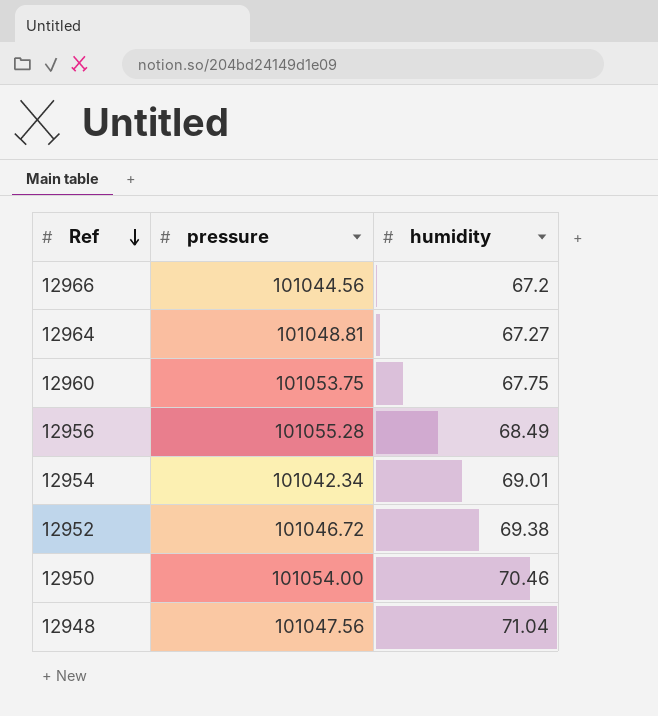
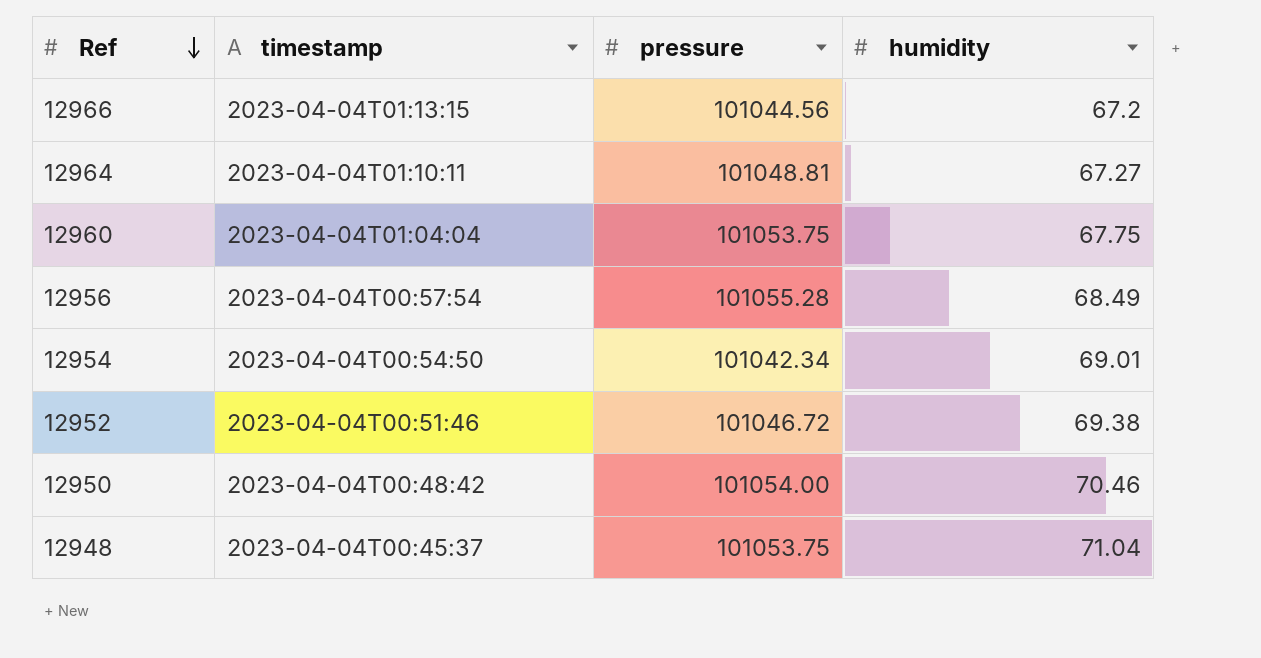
column timestamp | position: none -> 2
12948 | pressure: 101047.56 -> 101053.75

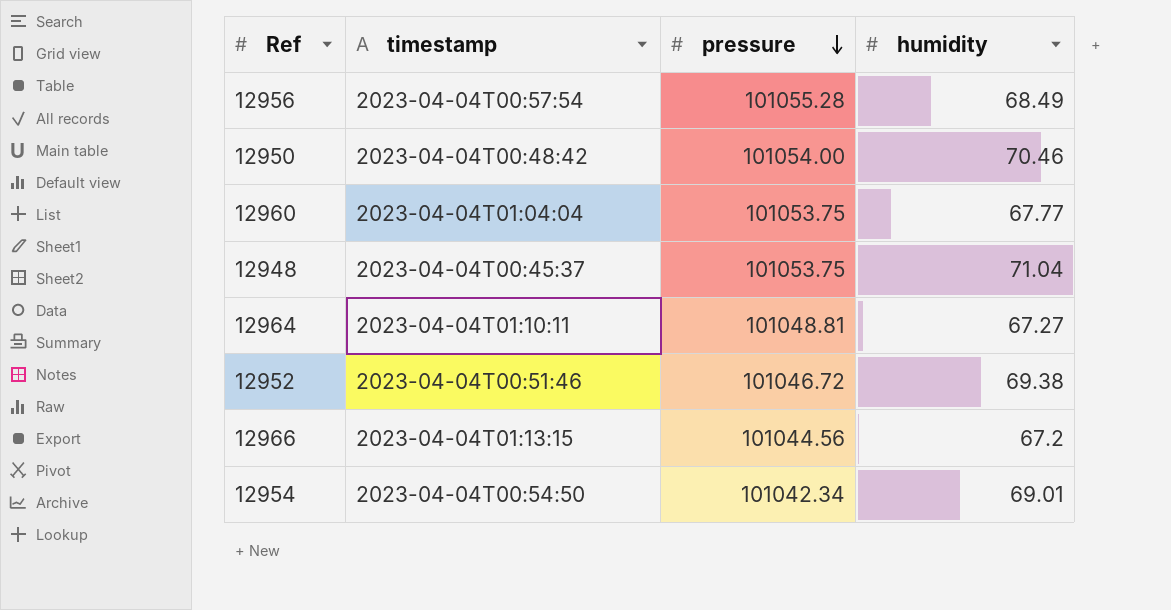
row order: Ref descending -> pressure descending
12960 | humidity: 67.75 -> 67.77

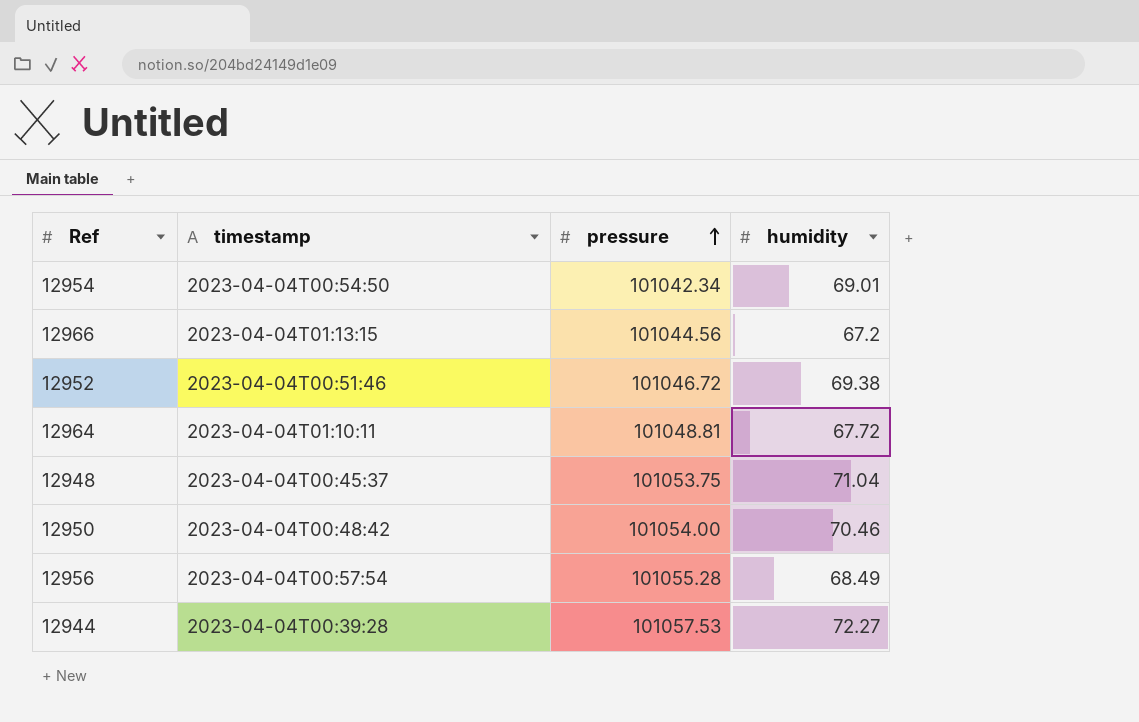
row order: pressure descending -> pressure ascending
row 12960: 2023-04-04T01:04:04 | 101053.75 | 67.77 -> none
12964 | humidity: 67.27 -> 67.72
row 12944: none -> 2023-04-04T00:39:28 | 101057.53 | 72.27

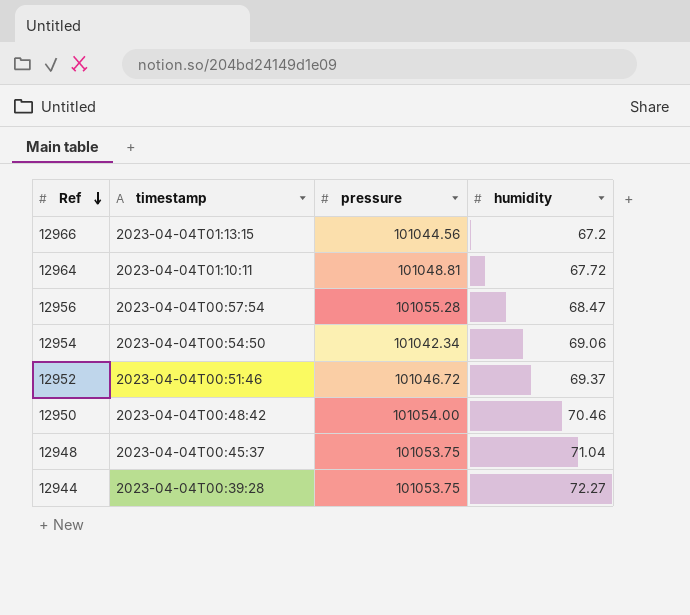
row order: pressure ascending -> Ref descending
12956 | humidity: 68.49 -> 68.47
12954 | humidity: 69.01 -> 69.06
12952 | humidity: 69.38 -> 69.37
12944 | pressure: 101057.53 -> 101053.75

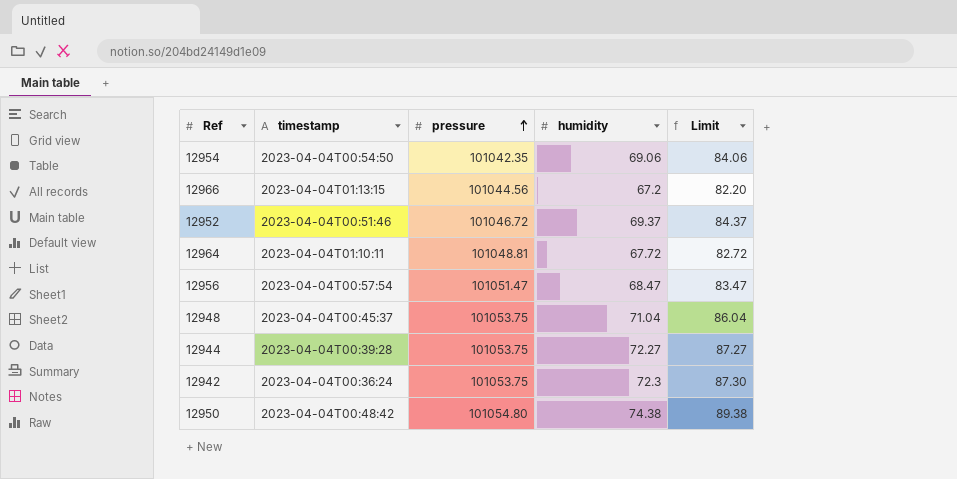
row order: Ref descending -> pressure ascending
column Limit | formula: none -> [humidity] + 15
12954 | pressure: 101042.34 -> 101042.35
12956 | pressure: 101055.28 -> 101051.47
row 12942: none -> 2023-04-04T00:36:24 | 101053.75 | 72.3 | 87.30
12950 | pressure: 101054.00 -> 101054.80
12950 | humidity: 70.46 -> 74.38

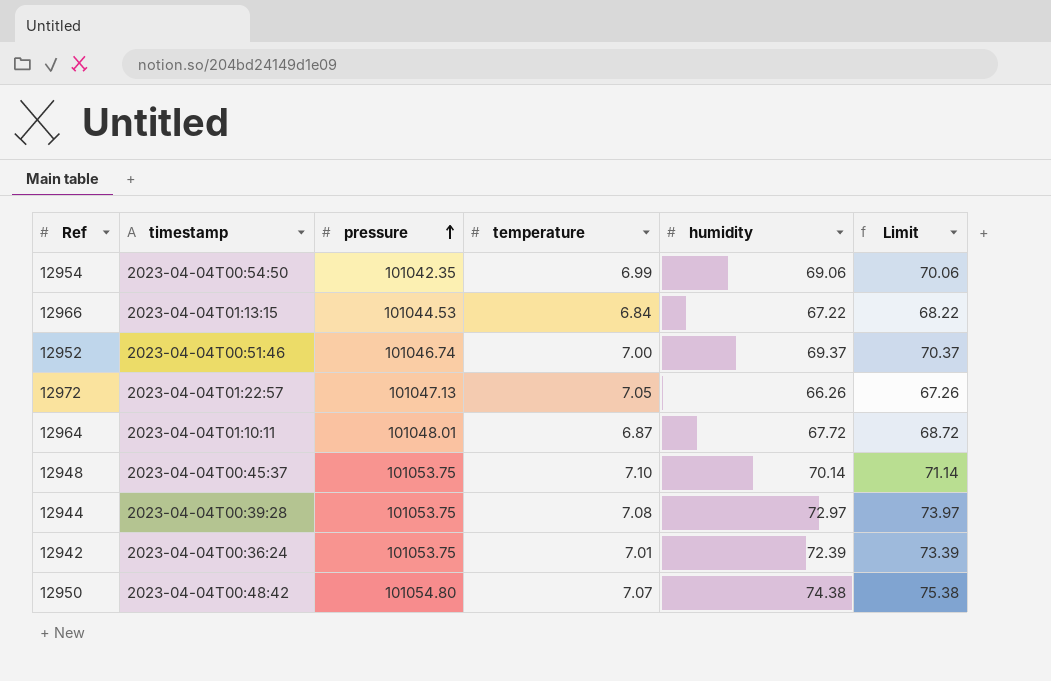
column temperature | position: none -> 4
column Limit | formula: [humidity] + 15 -> [humidity] + 1
row 12956: 2023-04-04T00:57:54 | 101051.47 | 68.47 | 83.47 -> none
12966 | pressure: 101044.56 -> 101044.53
12966 | humidity: 67.2 -> 67.22
12952 | pressure: 101046.72 -> 101046.74
row 12972: none -> 2023-04-04T01:22:57 | 101047.13 | 7.05 | 66.26 | 67.26
12964 | pressure: 101048.81 -> 101048.01
12948 | humidity: 71.04 -> 70.14
12944 | humidity: 72.27 -> 72.97
12942 | humidity: 72.3 -> 72.39

